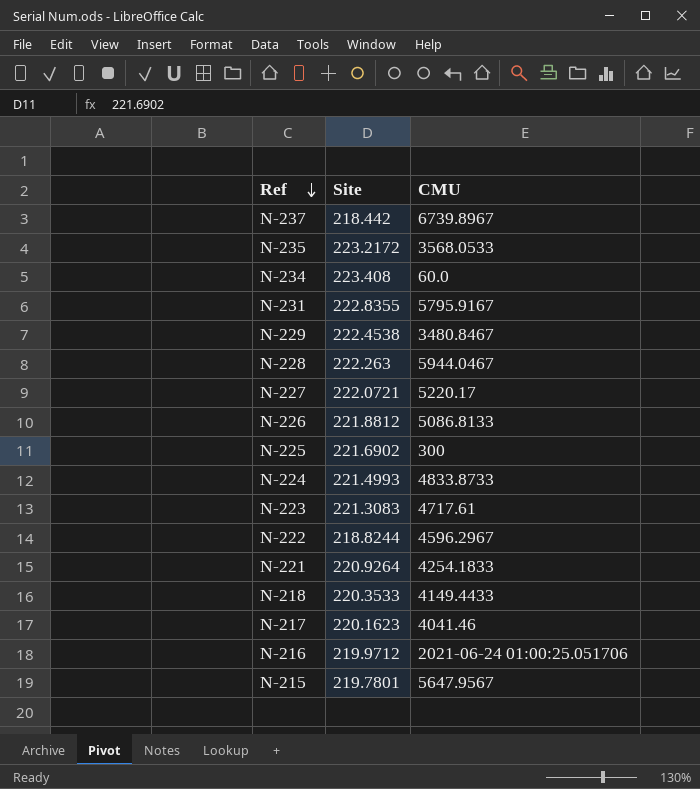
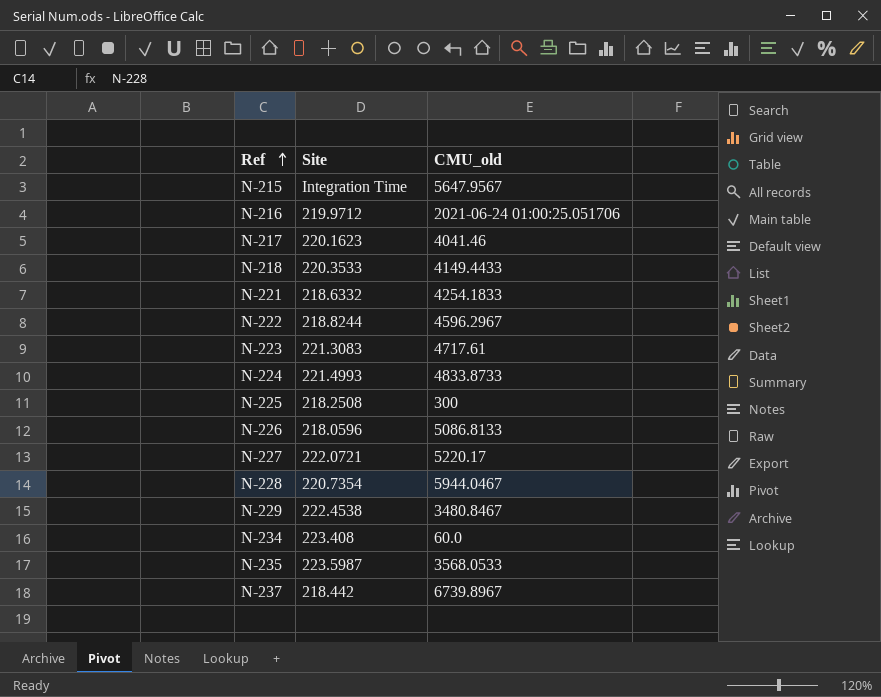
row order: Ref descending -> Ref ascending
column name: CMU -> CMU_old
row N-231: 222.8355 | 5795.9167 -> none
N-215 | Site: 219.7801 -> Integration Time
N-221 | Site: 220.9264 -> 218.6332
N-225 | Site: 221.6902 -> 218.2508
N-226 | Site: 221.8812 -> 218.0596
N-228 | Site: 222.263 -> 220.7354
N-235 | Site: 223.2172 -> 223.5987

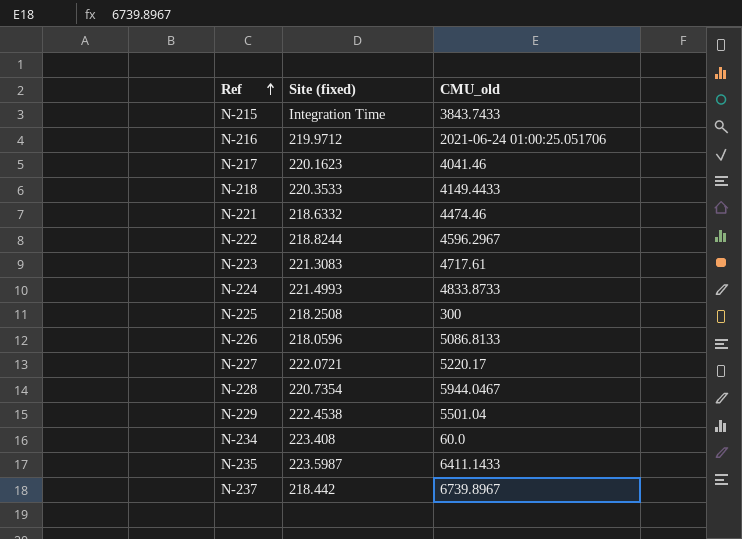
column name: Site -> Site (fixed)
N-215 | CMU_old: 5647.9567 -> 3843.7433
N-221 | CMU_old: 4254.1833 -> 4474.46
N-229 | CMU_old: 3480.8467 -> 5501.04
N-235 | CMU_old: 3568.0533 -> 6411.1433

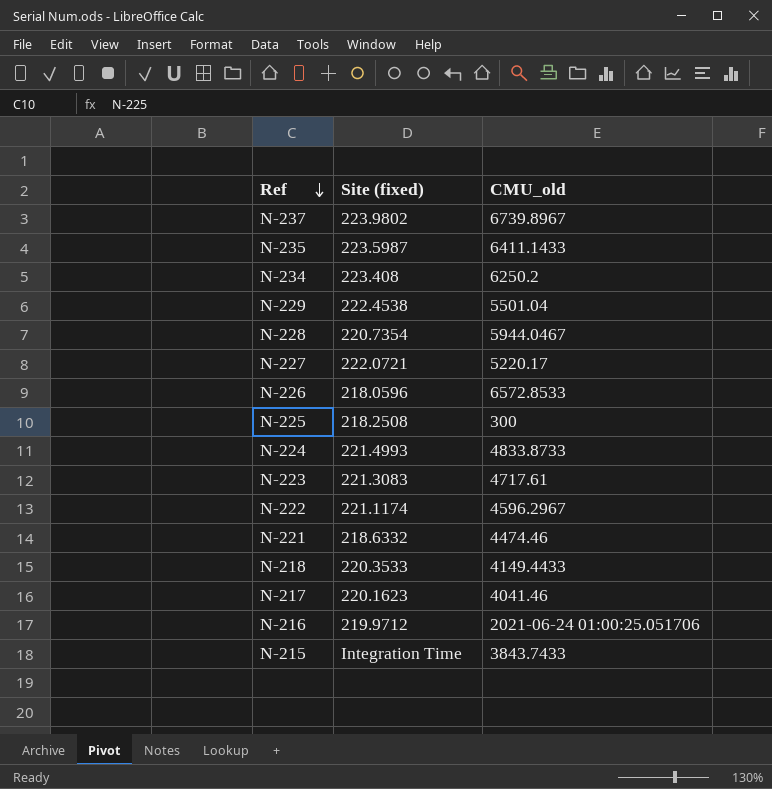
row order: Ref ascending -> Ref descending
N-237 | Site (fixed): 218.442 -> 223.9802
N-234 | CMU_old: 60.0 -> 6250.2
N-226 | CMU_old: 5086.8133 -> 6572.8533
N-222 | Site (fixed): 218.8244 -> 221.1174

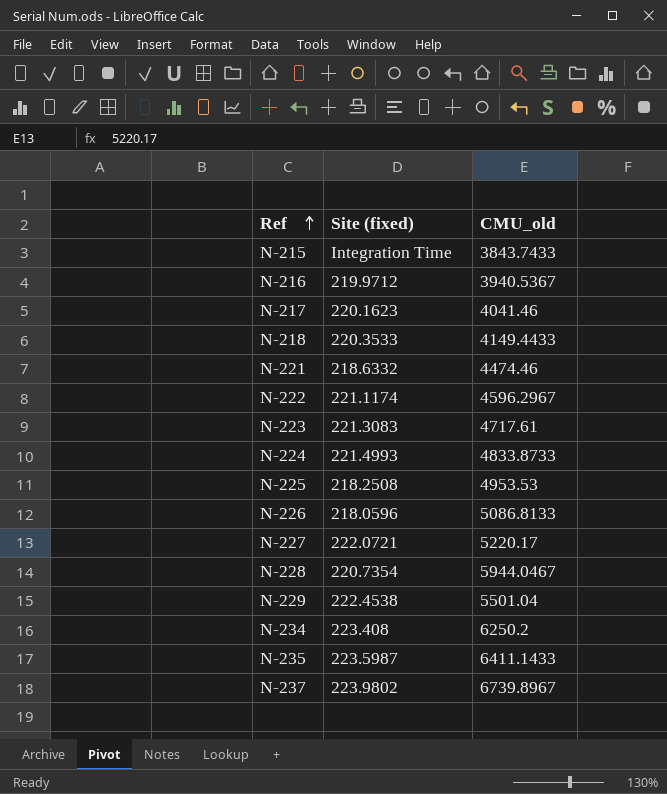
row order: Ref descending -> Ref ascending
N-216 | CMU_old: 2021-06-24 01:00:25.051706 -> 3940.5367
N-225 | CMU_old: 300 -> 4953.53
N-226 | CMU_old: 6572.8533 -> 5086.8133

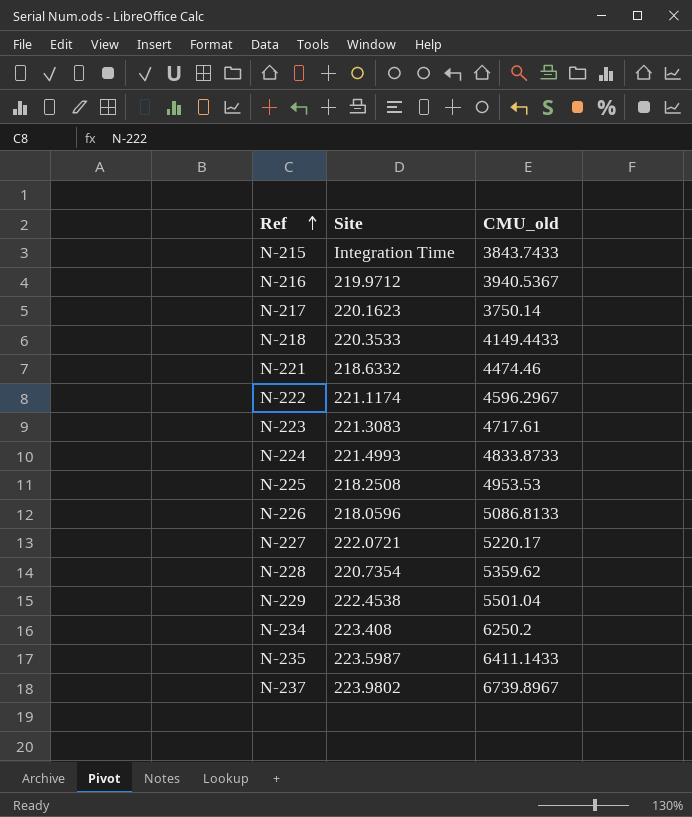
column name: Site (fixed) -> Site
N-217 | CMU_old: 4041.46 -> 3750.14
N-228 | CMU_old: 5944.0467 -> 5359.62

